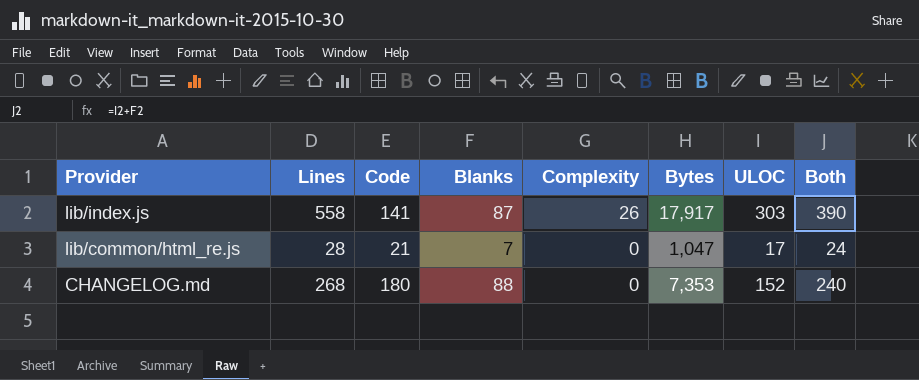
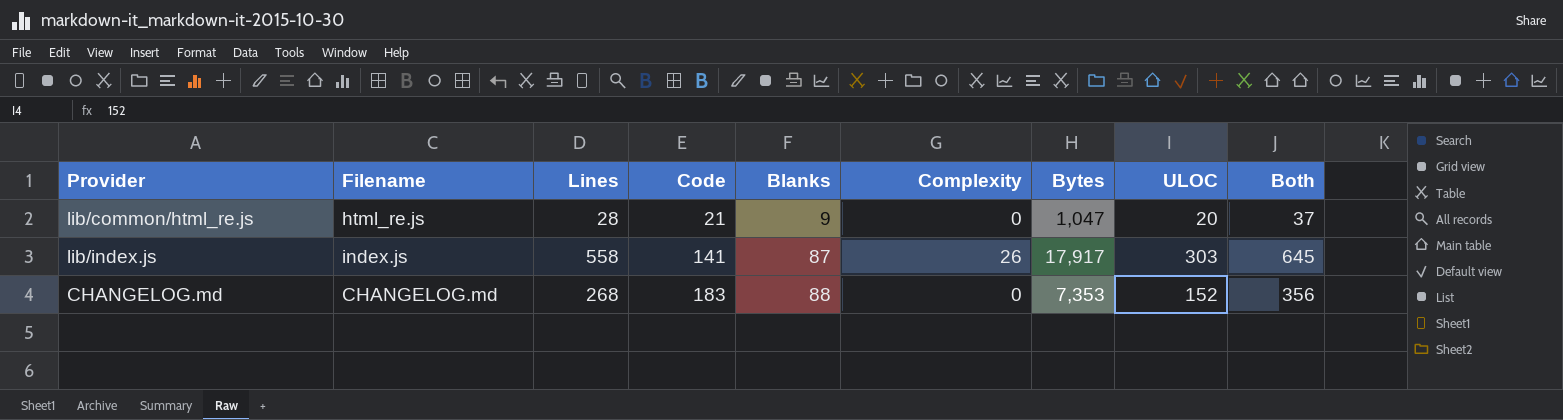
row order: Provider descending -> Code ascending
column Filename | position: none -> 2
column Both | formula: [Blanks] + [ULOC] -> [Lines] + [Blanks]
lib/common/html_re.js | Blanks: 7 -> 9
lib/common/html_re.js | ULOC: 17 -> 20
CHANGELOG.md | Code: 180 -> 183

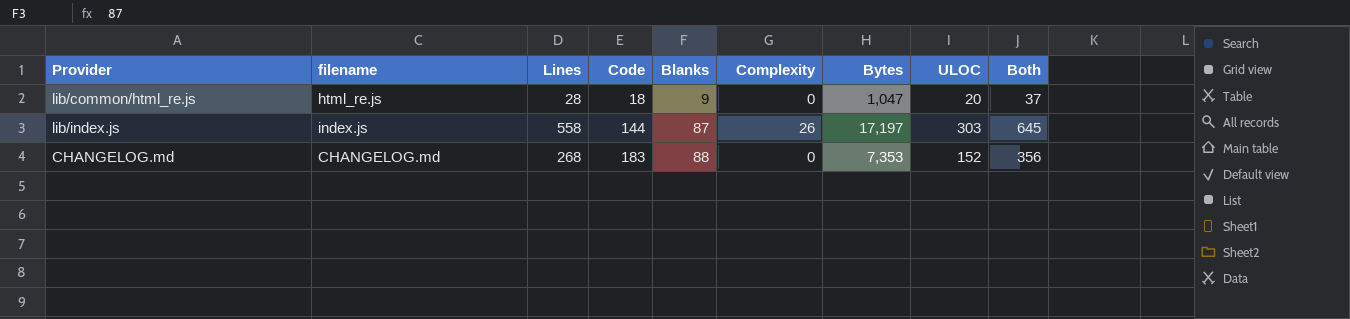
column name: Filename -> filename
lib/common/html_re.js | Code: 21 -> 18
lib/index.js | Code: 141 -> 144
lib/index.js | Bytes: 17,917 -> 17,197

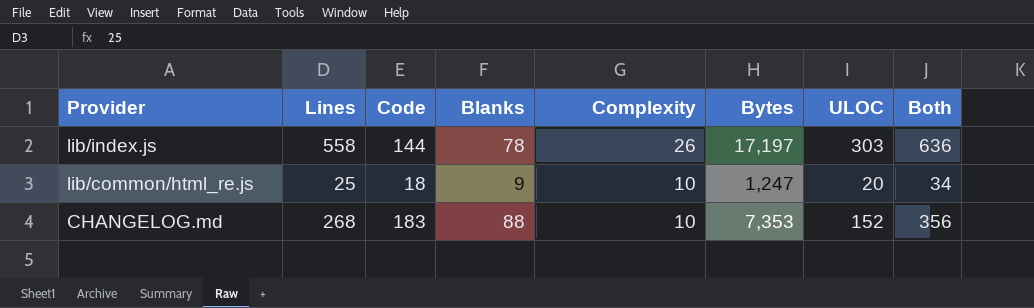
row order: Code ascending -> Provider descending
column filename | position: 2 -> none
lib/index.js | Blanks: 87 -> 78
lib/index.js | Both: 645 -> 636
lib/common/html_re.js | Lines: 28 -> 25
lib/common/html_re.js | Complexity: 0 -> 10
lib/common/html_re.js | Bytes: 1,047 -> 1,247
lib/common/html_re.js | Both: 37 -> 34
CHANGELOG.md | Complexity: 0 -> 10

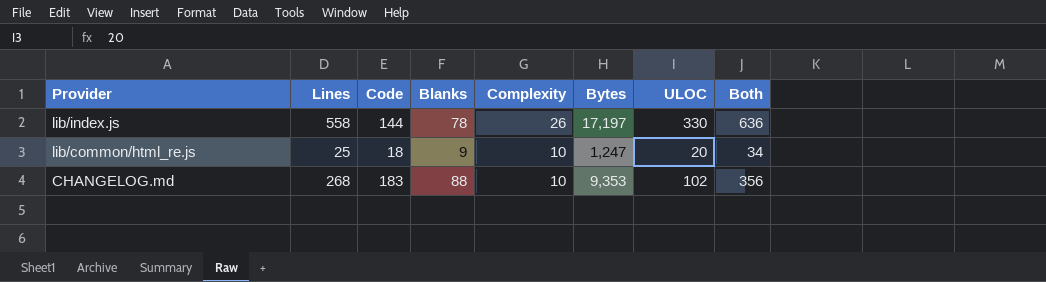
lib/index.js | ULOC: 303 -> 330
CHANGELOG.md | Bytes: 7,353 -> 9,353
CHANGELOG.md | ULOC: 152 -> 102

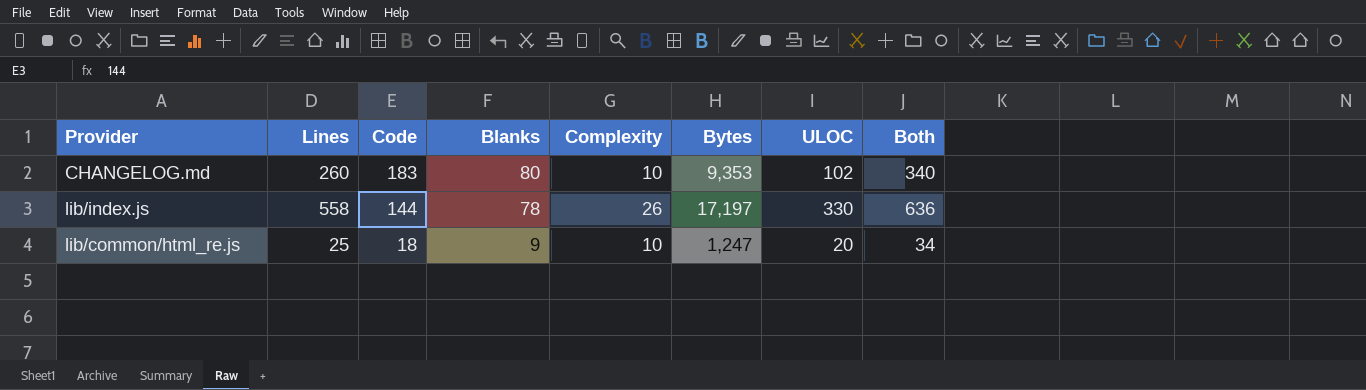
row order: Provider descending -> Code descending
CHANGELOG.md | Lines: 268 -> 260
CHANGELOG.md | Blanks: 88 -> 80
CHANGELOG.md | Both: 356 -> 340

